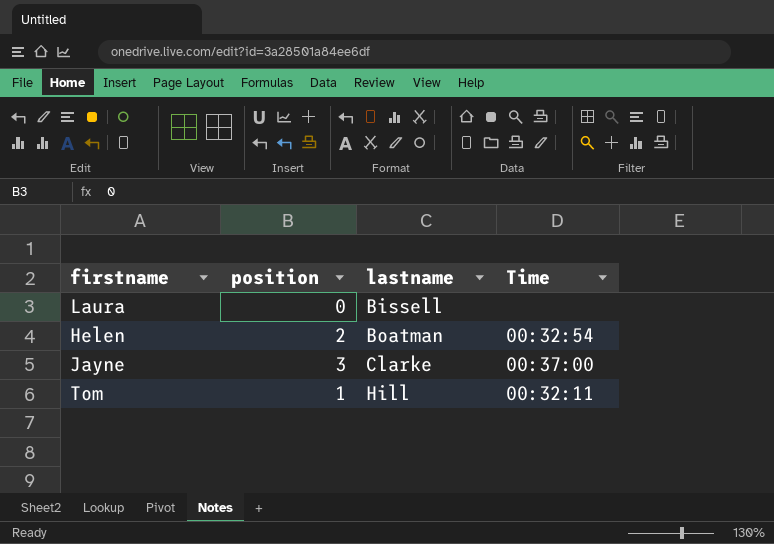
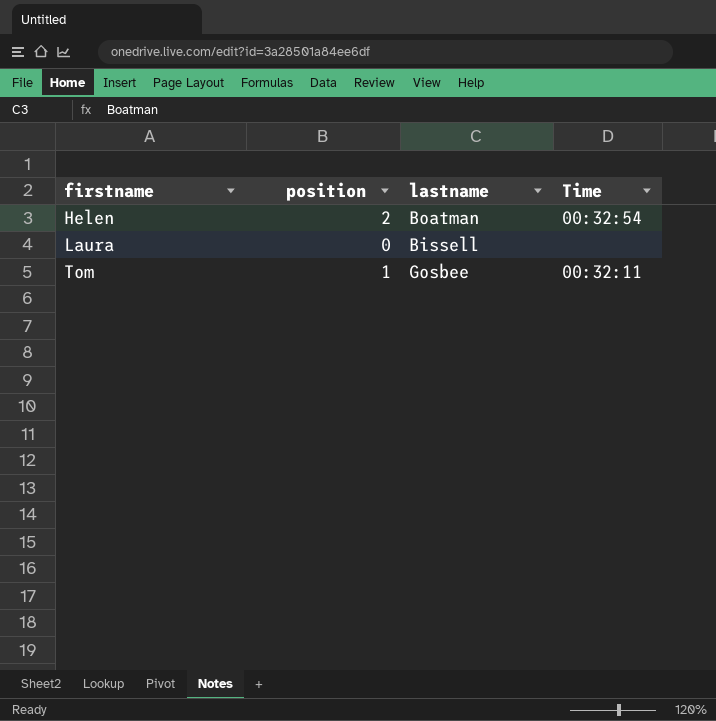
row order: lastname ascending -> firstname ascending
row Jayne: 3 | Clarke | 00:37:00 -> none
Tom | lastname: Hill -> Gosbee

